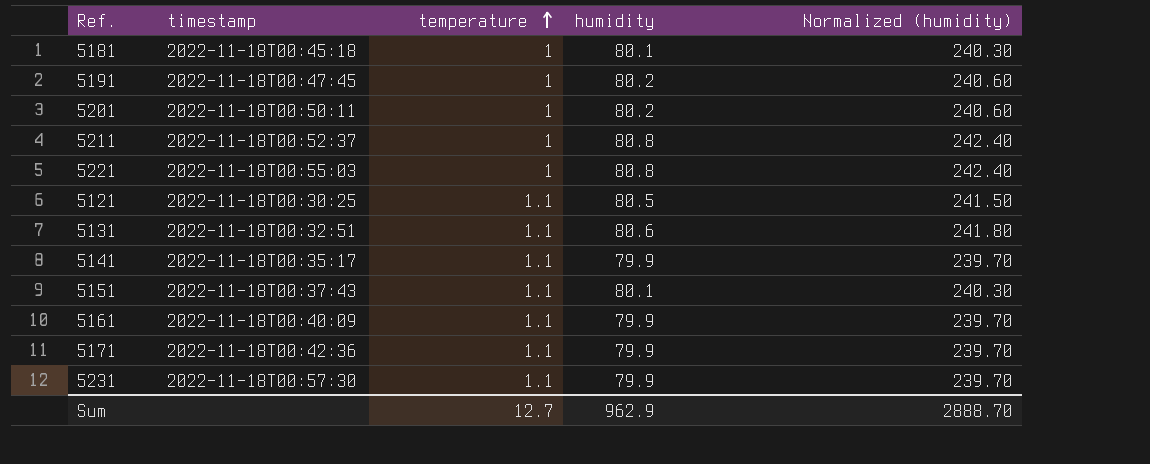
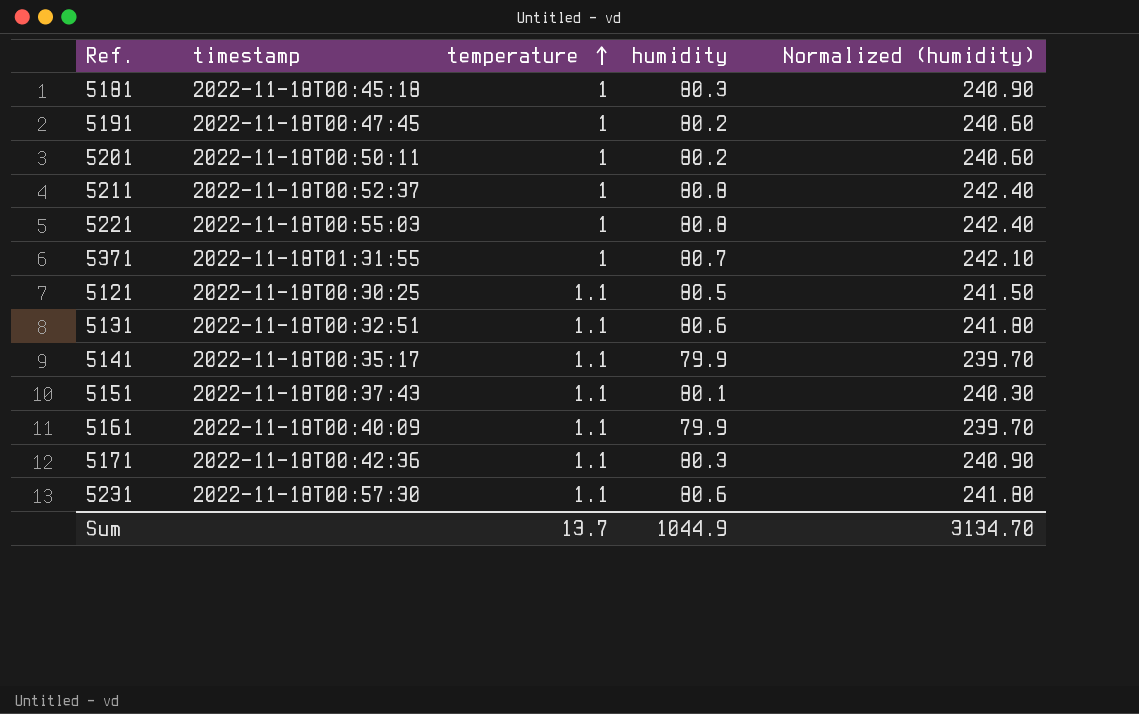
5181 | humidity: 80.1 -> 80.3
5181 | Normalized (humidity): 240.30 -> 240.90
row 5371: none -> 2022-11-18T01:31:55 | 1 | 80.7 | 242.10
5171 | humidity: 79.9 -> 80.3
5171 | Normalized (humidity): 239.70 -> 240.90
5231 | humidity: 79.9 -> 80.6
5231 | Normalized (humidity): 239.70 -> 241.80
Sum | temperature: 12.7 -> 13.7
Sum | humidity: 962.9 -> 1044.9
Sum | Normalized (humidity): 2888.70 -> 3134.70

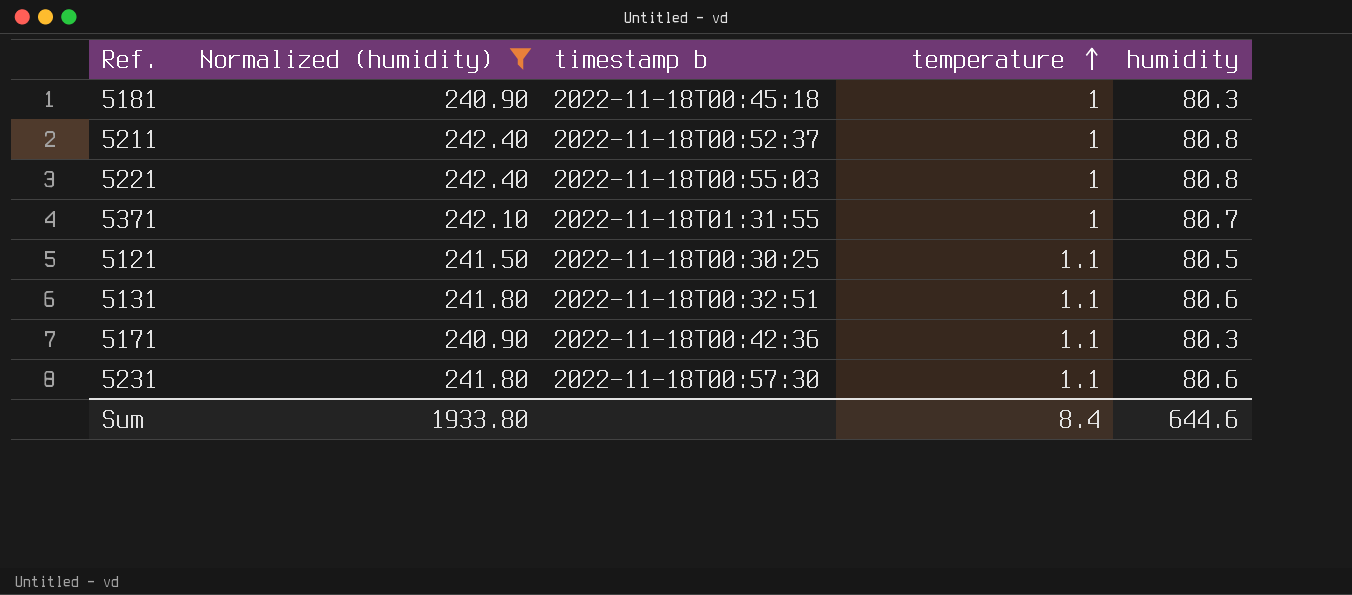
filter: none -> Normalized (humidity) >= 240.90
column Normalized (humidity) | position: 5 -> 2
column name: timestamp -> timestamp b
Sum | Normalized (humidity): 3134.70 -> 1933.80
Sum | temperature: 13.7 -> 8.4
Sum | humidity: 1044.9 -> 644.6

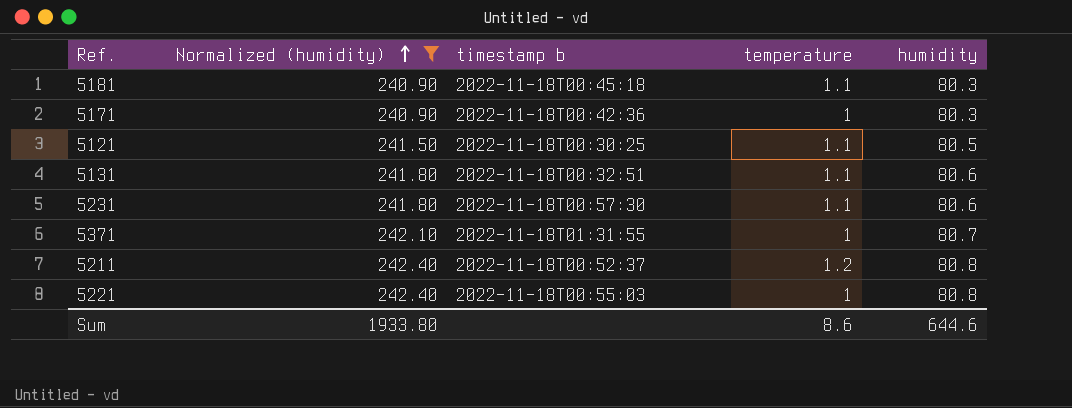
row order: temperature ascending -> Normalized (humidity) ascending
5181 | temperature: 1 -> 1.1
5171 | temperature: 1.1 -> 1
5211 | temperature: 1 -> 1.2
Sum | temperature: 8.4 -> 8.6

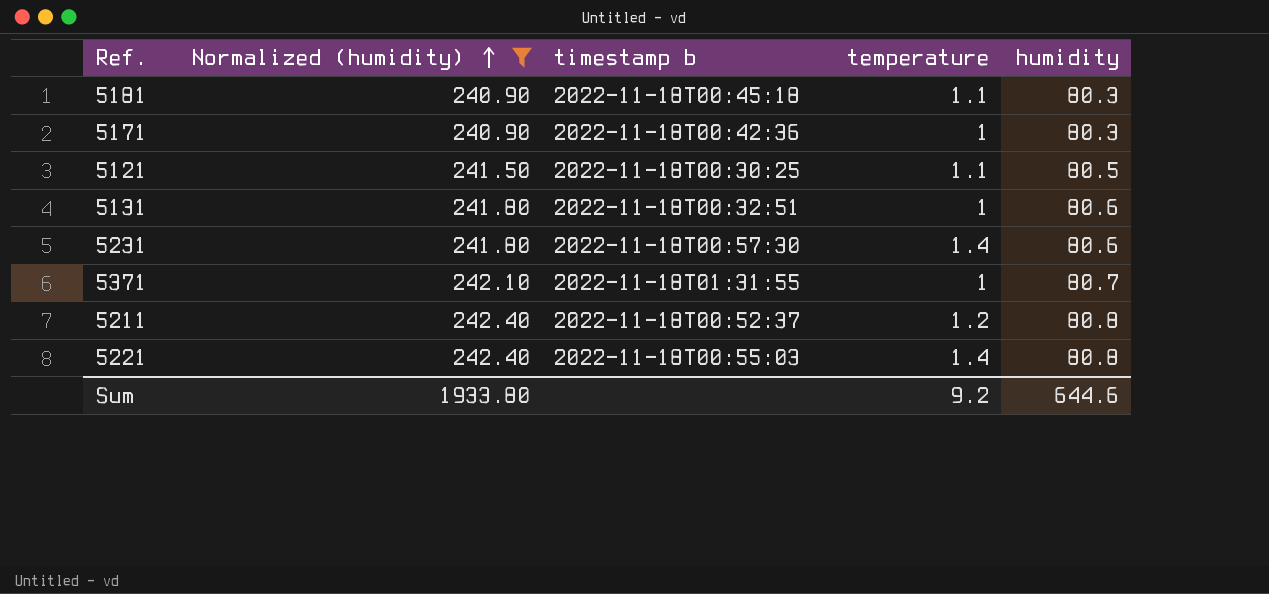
5131 | temperature: 1.1 -> 1
5231 | temperature: 1.1 -> 1.4
5221 | temperature: 1 -> 1.4
Sum | temperature: 8.6 -> 9.2

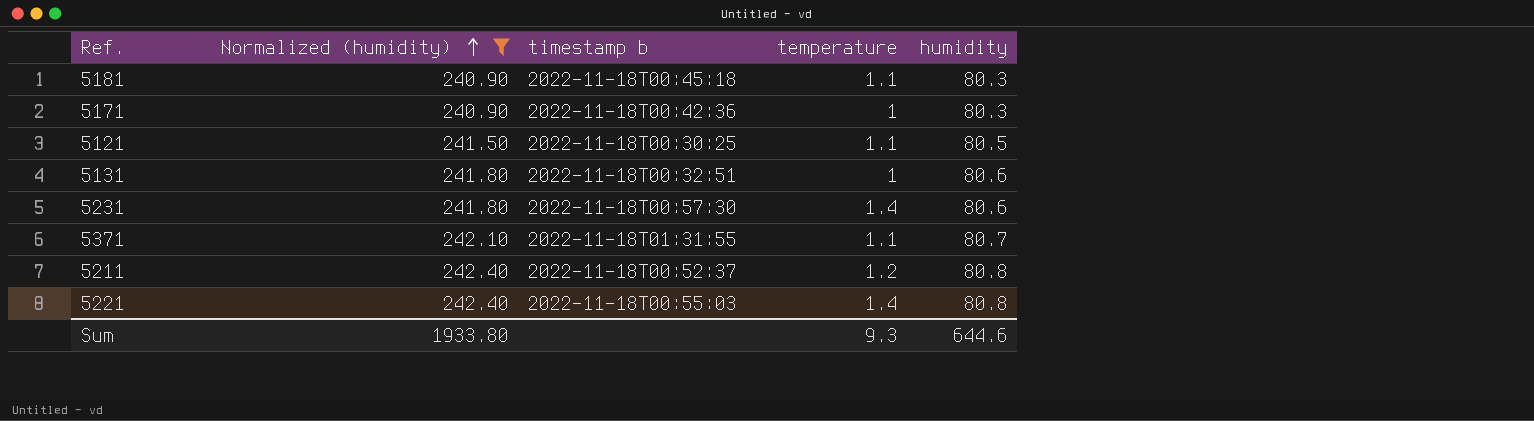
5371 | temperature: 1 -> 1.1
Sum | temperature: 9.2 -> 9.3

